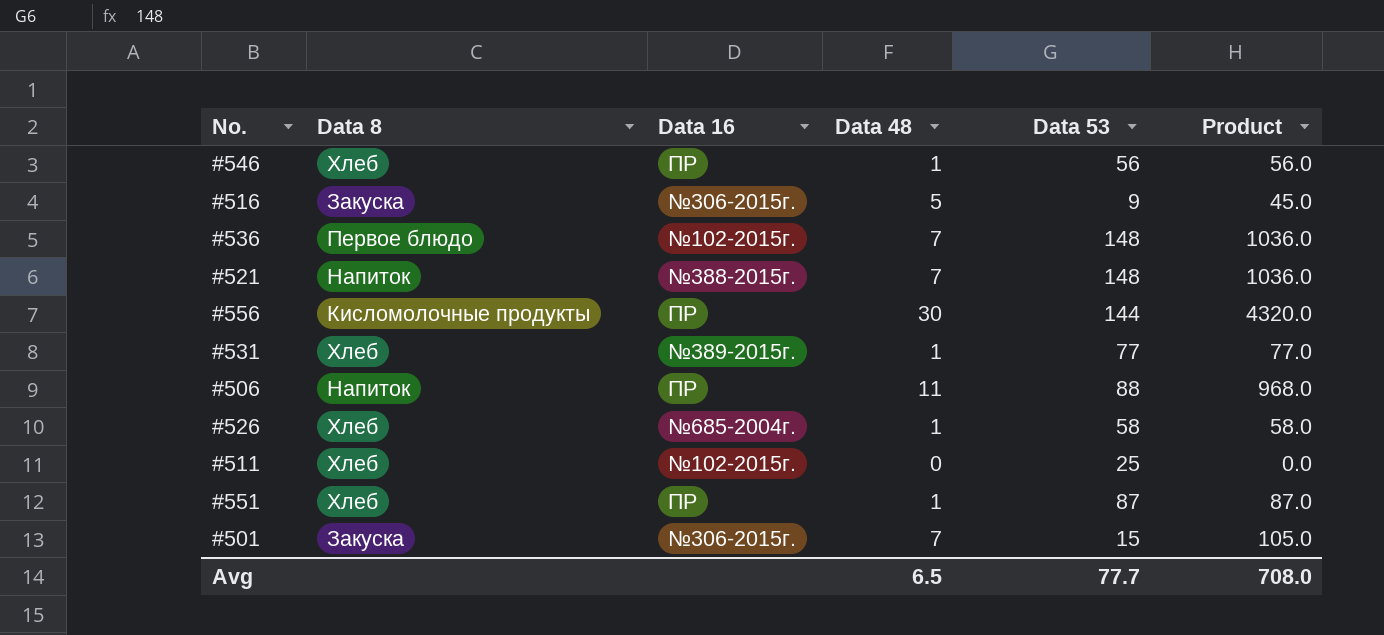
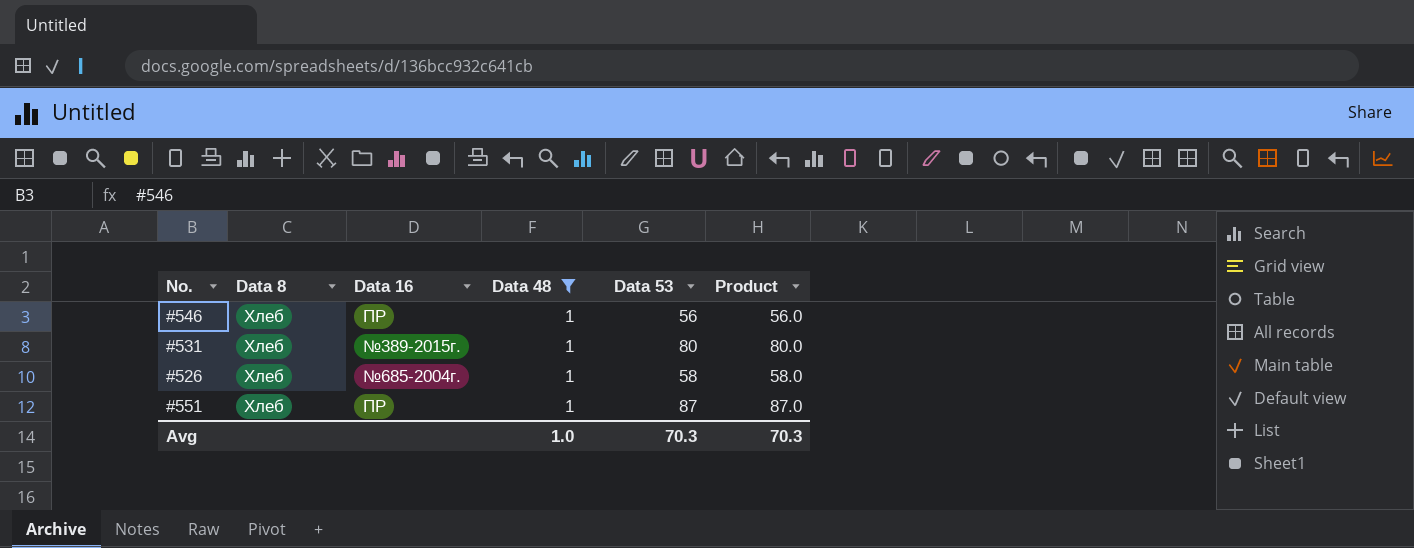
filter: none -> Data 48 = 1
#531 | Data 53: 77 -> 80
#531 | Product: 77.0 -> 80.0
Avg | Data 48: 6.5 -> 1.0
Avg | Data 53: 77.7 -> 70.3
Avg | Product: 708.0 -> 70.3

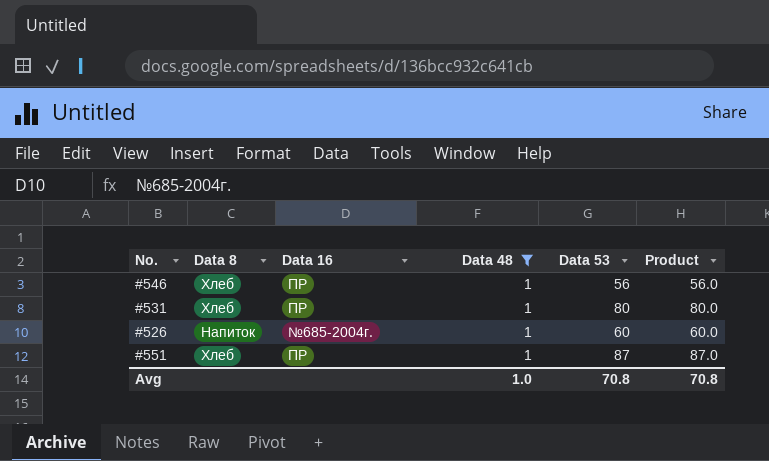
#531 | Data 16: №389-2015г. -> ПР
#526 | Data 8: Хлеб -> Напиток
#526 | Data 53: 58 -> 60
#526 | Product: 58.0 -> 60.0
Avg | Data 53: 70.3 -> 70.8
Avg | Product: 70.3 -> 70.8

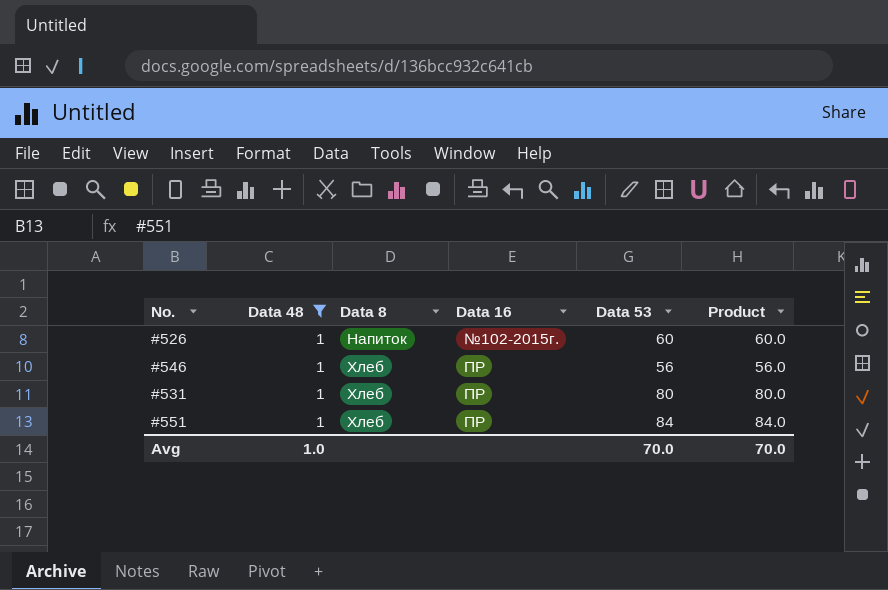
row order: none -> Data 8 ascending
column Data 48 | position: 4 -> 2
#526 | Data 16: №685-2004г. -> №102-2015г.
#551 | Data 53: 87 -> 84
#551 | Product: 87.0 -> 84.0
Avg | Data 53: 70.8 -> 70.0
Avg | Product: 70.8 -> 70.0

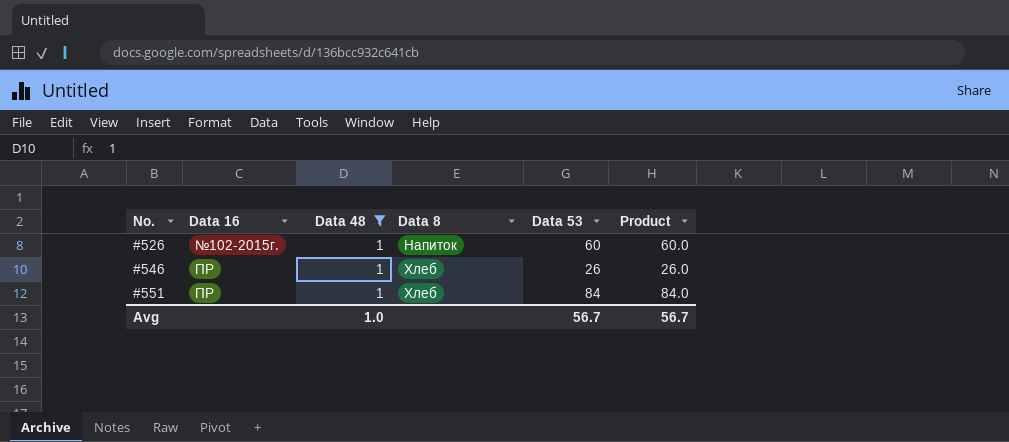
column Data 16 | position: 4 -> 2
row #531: 1 | Хлеб | ПР | 80 | 80.0 -> none
#546 | Data 53: 56 -> 26
#546 | Product: 56.0 -> 26.0
Avg | Data 53: 70.0 -> 56.7
Avg | Product: 70.0 -> 56.7

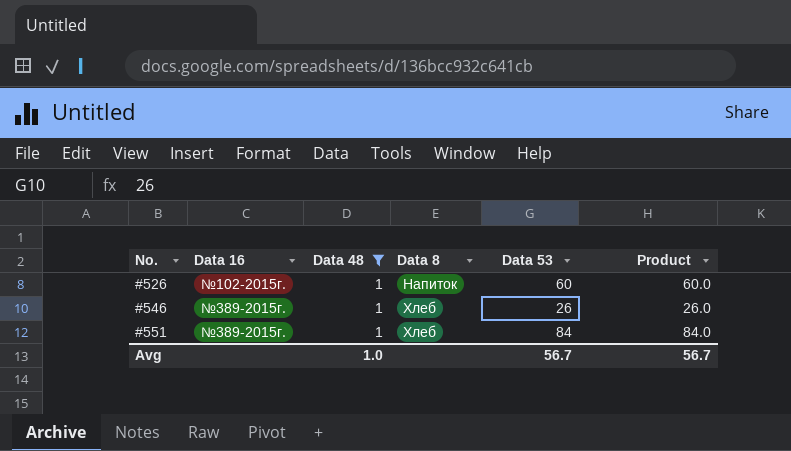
#546 | Data 16: ПР -> №389-2015г.
#551 | Data 16: ПР -> №389-2015г.

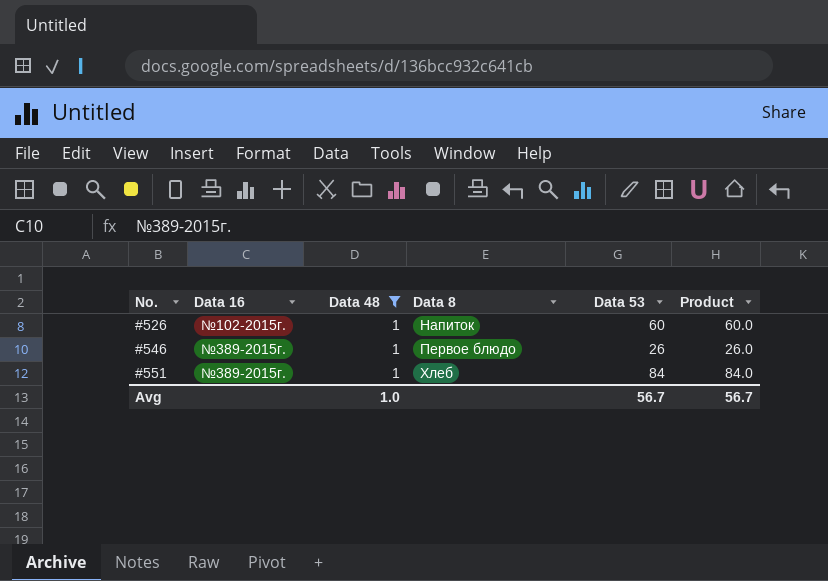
#546 | Data 8: Хлеб -> Первое блюдо

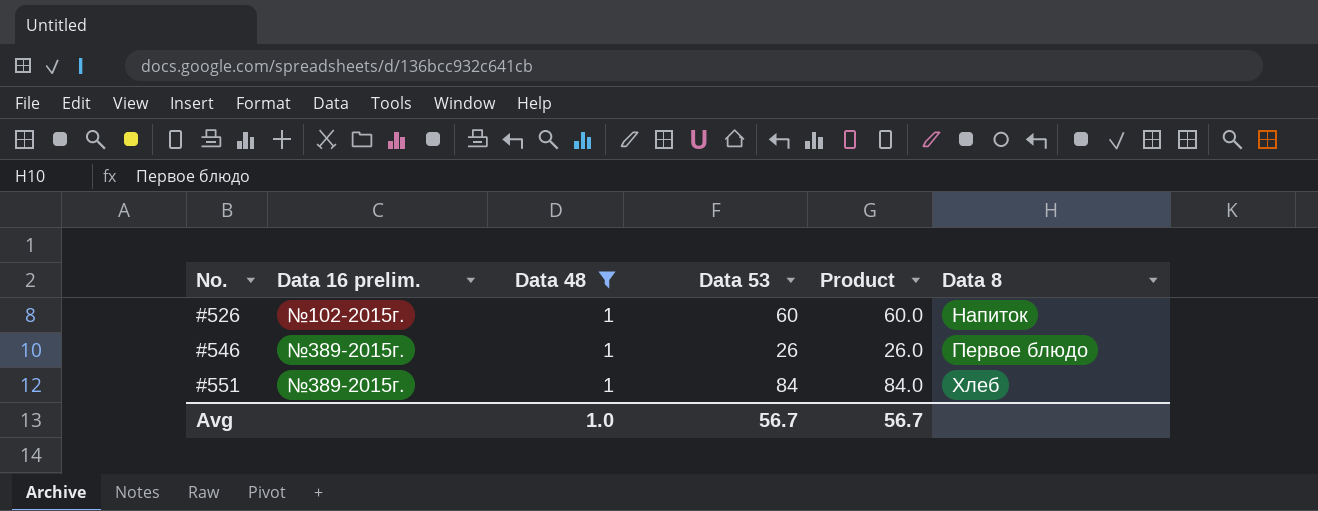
column name: Data 16 -> Data 16 prelim.
column Data 8 | position: 4 -> 6

